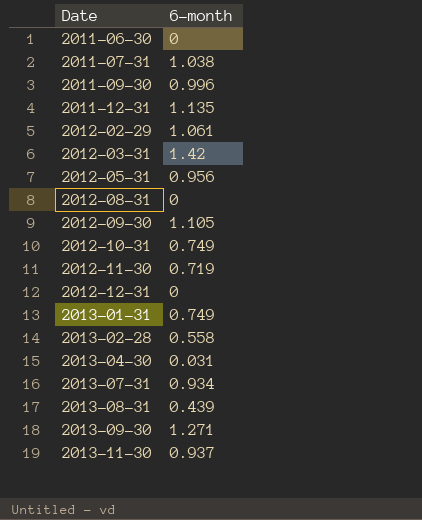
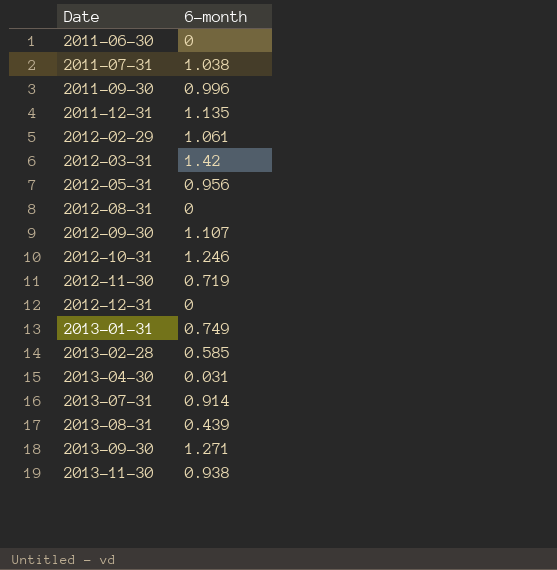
2012-09-30 | 6-month: 1.105 -> 1.107
2012-10-31 | 6-month: 0.749 -> 1.246
2013-02-28 | 6-month: 0.558 -> 0.585
2013-07-31 | 6-month: 0.934 -> 0.914
2013-11-30 | 6-month: 0.937 -> 0.938

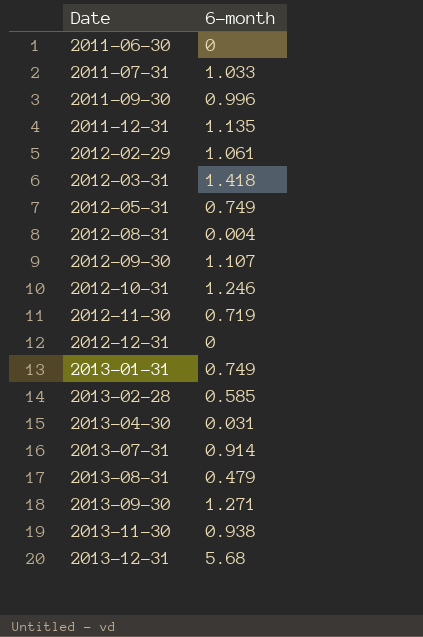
2011-07-31 | 6-month: 1.038 -> 1.033
2012-03-31 | 6-month: 1.42 -> 1.418
2012-05-31 | 6-month: 0.956 -> 0.749
2012-08-31 | 6-month: 0 -> 0.004
2013-08-31 | 6-month: 0.439 -> 0.479
row 2013-12-31: none -> 5.68

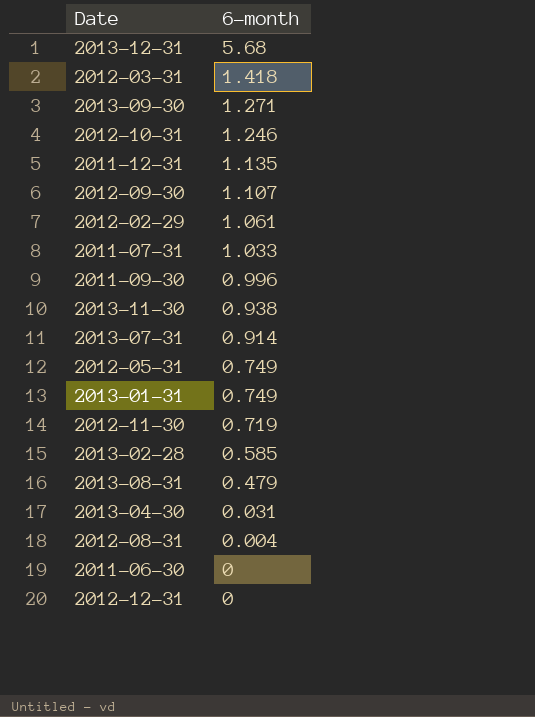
row order: Date ascending -> 6-month descending

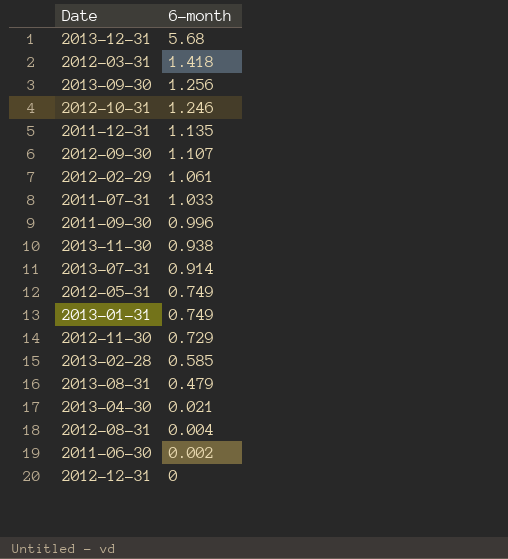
2013-09-30 | 6-month: 1.271 -> 1.256
2012-11-30 | 6-month: 0.719 -> 0.729
2013-04-30 | 6-month: 0.031 -> 0.021
2011-06-30 | 6-month: 0 -> 0.002

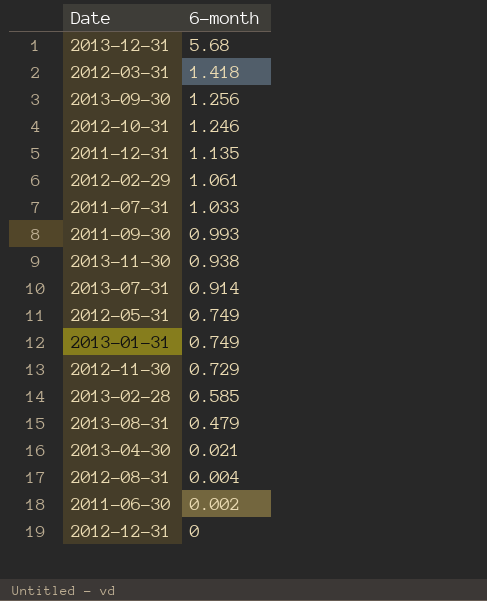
row 2012-09-30: 1.107 -> none
2011-09-30 | 6-month: 0.996 -> 0.993

